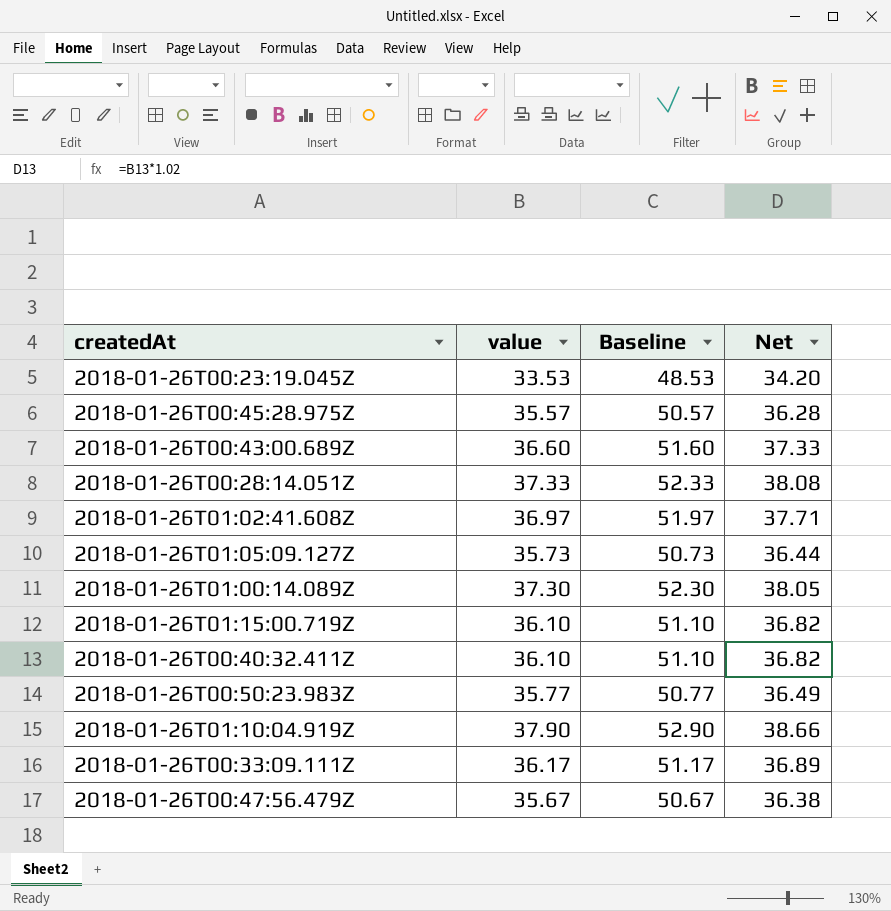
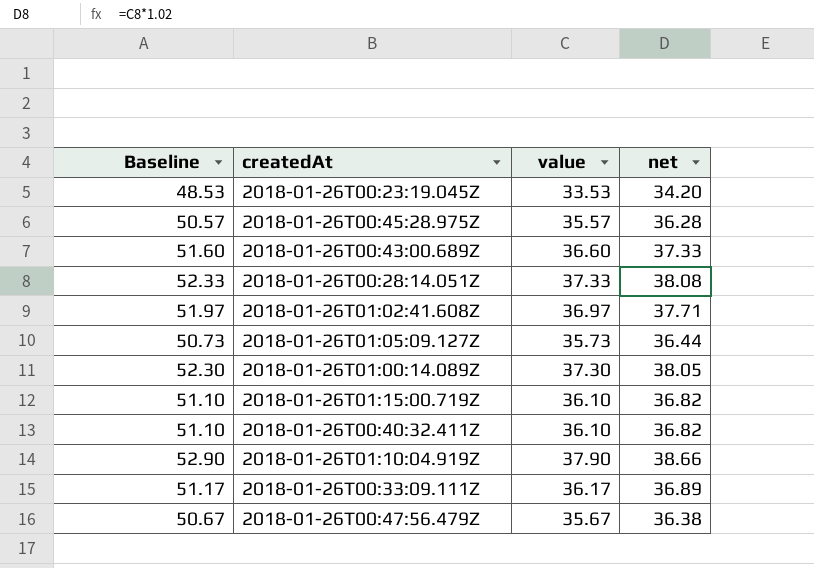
column Baseline | position: 3 -> 1
column name: Net -> net
row 2018-01-26T00:50:23.983Z: 35.77 | 50.77 | 36.49 -> none

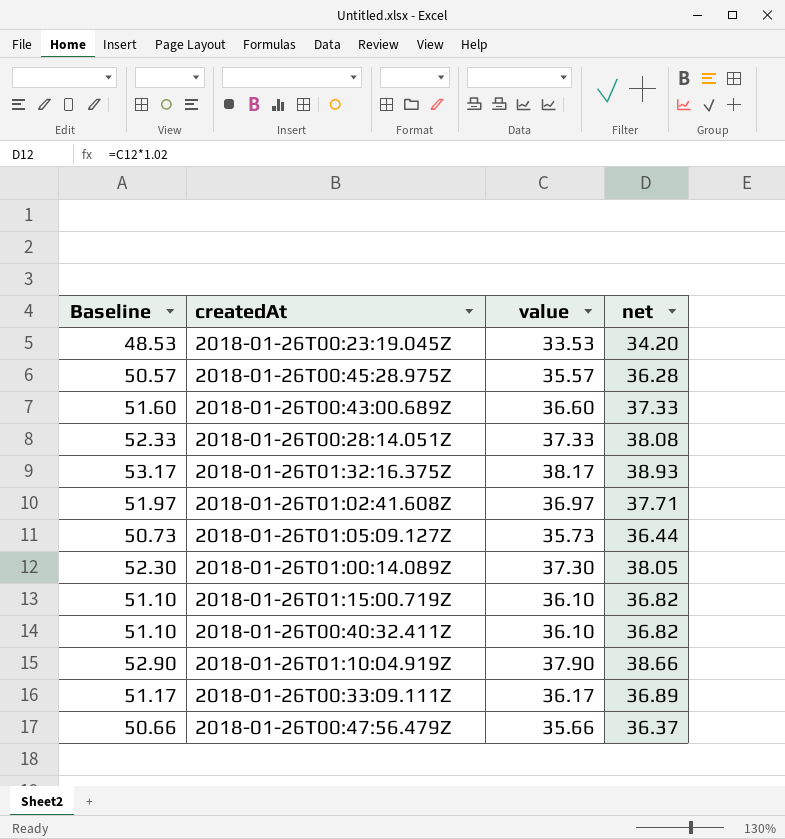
row 2018-01-26T01:32:16.375Z: none -> 53.17 | 38.17 | 38.93
2018-01-26T00:47:56.479Z | Baseline: 50.67 -> 50.66
2018-01-26T00:47:56.479Z | value: 35.67 -> 35.66
2018-01-26T00:47:56.479Z | net: 36.38 -> 36.37

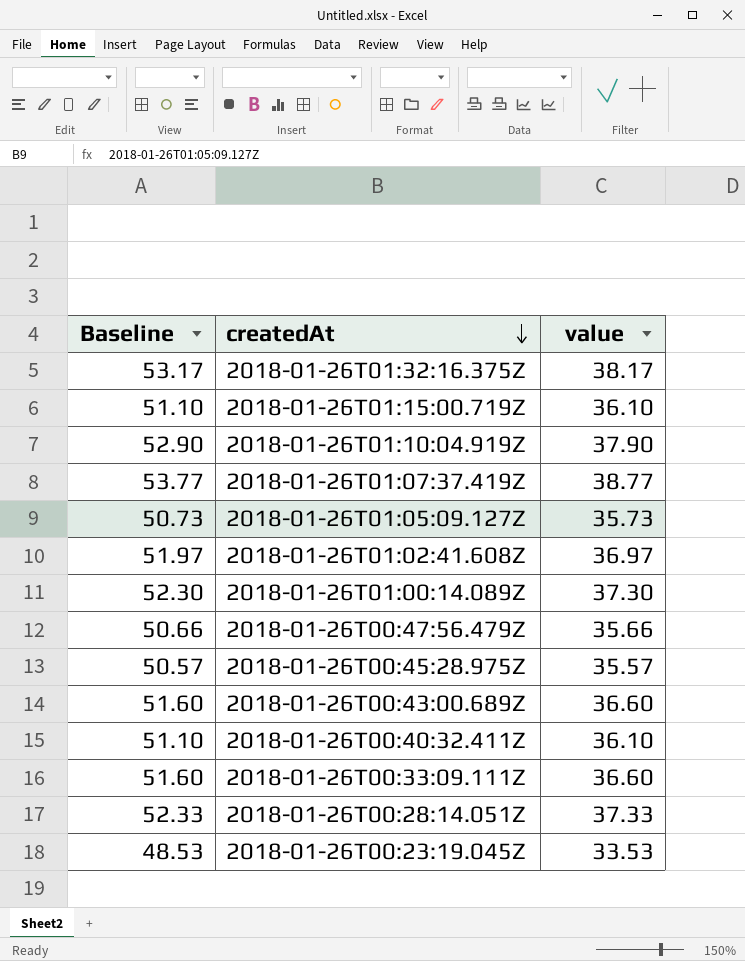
row order: none -> createdAt descending
column net | formula: [value] * 1.02 -> none
row 2018-01-26T01:07:37.419Z: none -> 53.77 | 38.77
2018-01-26T00:33:09.111Z | Baseline: 51.17 -> 51.60
2018-01-26T00:33:09.111Z | value: 36.17 -> 36.60

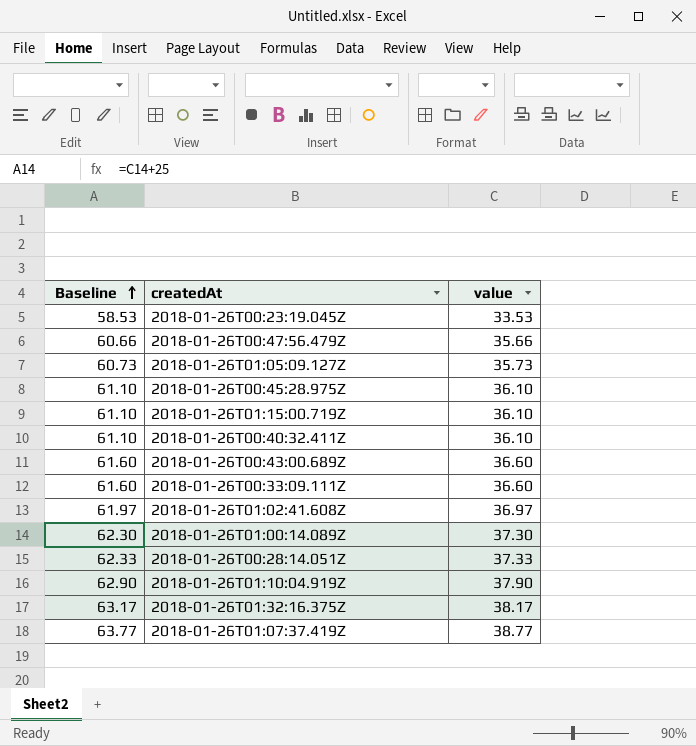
row order: createdAt descending -> Baseline ascending
column Baseline | formula: [value] + 15 -> [value] + 25
2018-01-26T00:45:28.975Z | value: 35.57 -> 36.10

